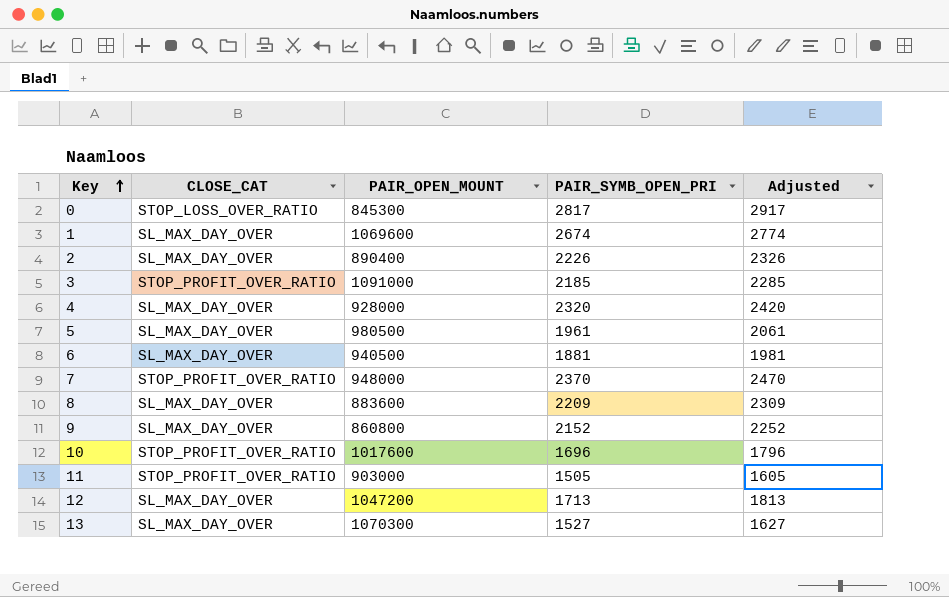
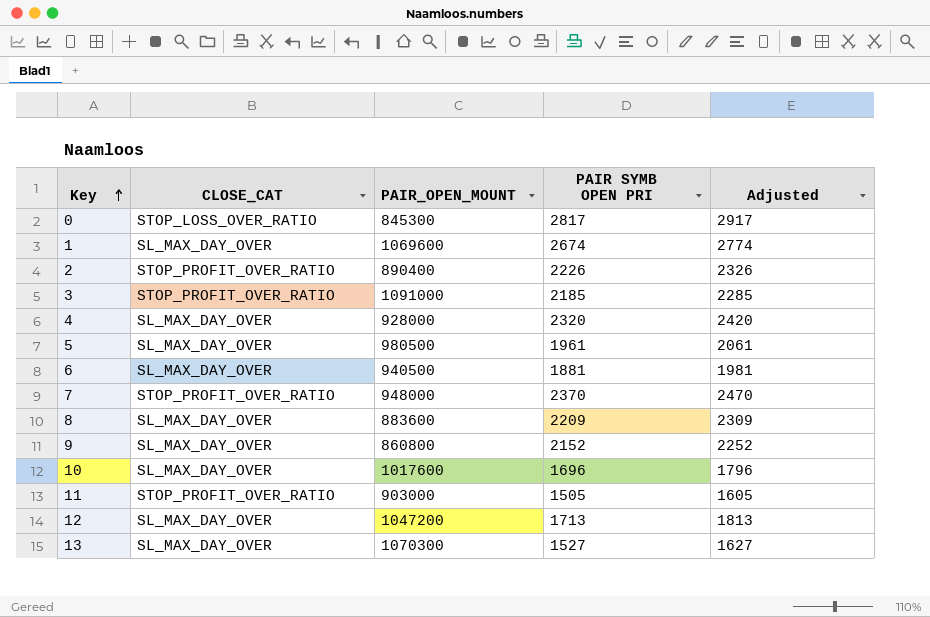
column name: PAIR_SYMB_OPEN_PRI -> PAIR SYMB OPEN PRI
2 | CLOSE_CAT: SL_MAX_DAY_OVER -> STOP_PROFIT_OVER_RATIO
10 | CLOSE_CAT: STOP_PROFIT_OVER_RATIO -> SL_MAX_DAY_OVER

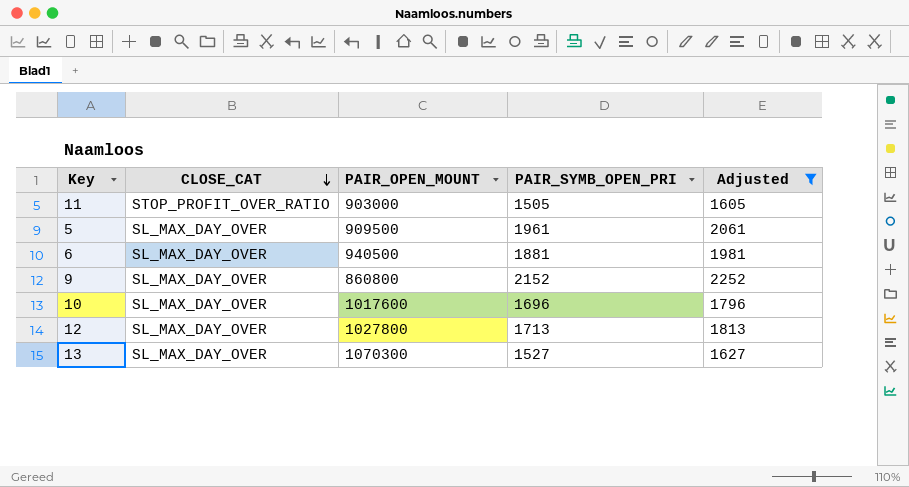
filter: none -> Adjusted <= 2252
row order: Key ascending -> CLOSE_CAT descending
column name: PAIR SYMB OPEN PRI -> PAIR_SYMB_OPEN_PRI
5 | PAIR_OPEN_MOUNT: 980500 -> 909500
12 | PAIR_OPEN_MOUNT: 1047200 -> 1027800

